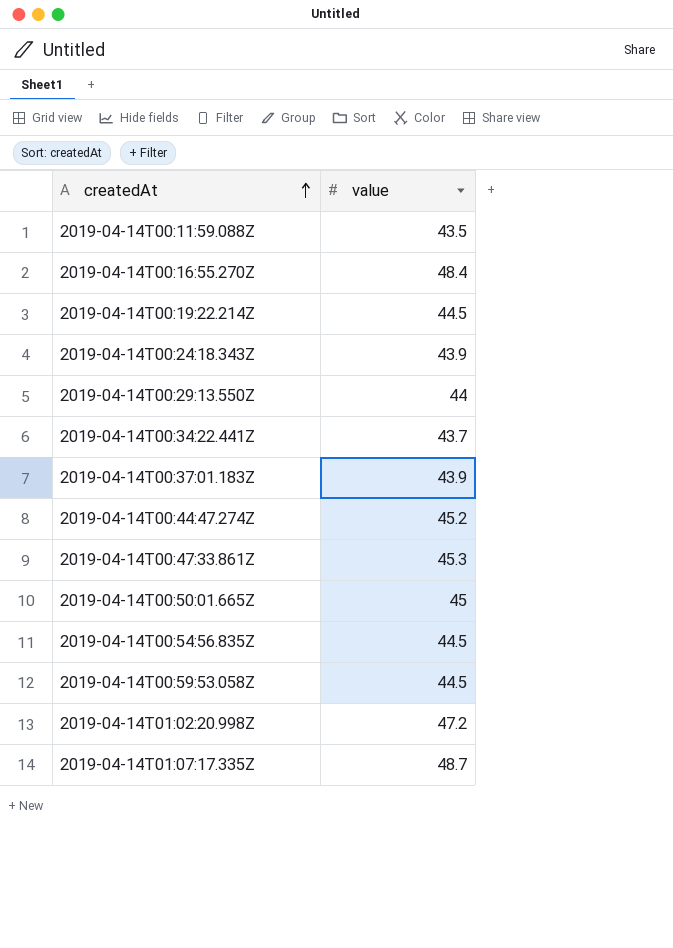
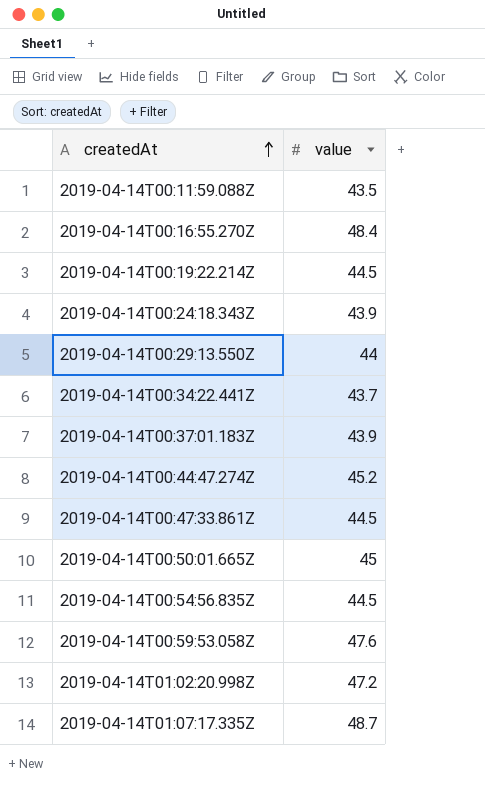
2019-04-14T00:47:33.861Z | value: 45.3 -> 44.5
2019-04-14T00:59:53.058Z | value: 44.5 -> 47.6

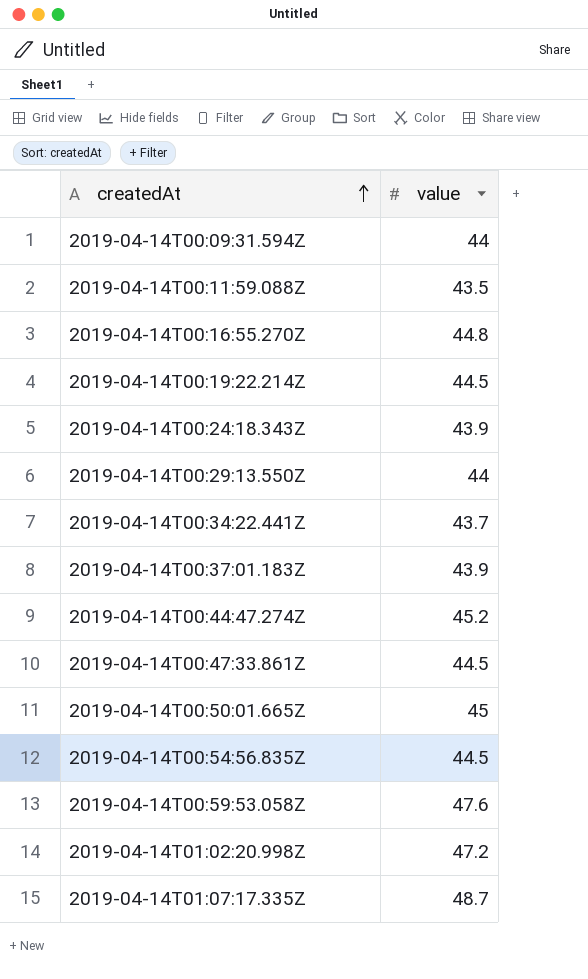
row 2019-04-14T00:09:31.594Z: none -> 44
2019-04-14T00:16:55.270Z | value: 48.4 -> 44.8

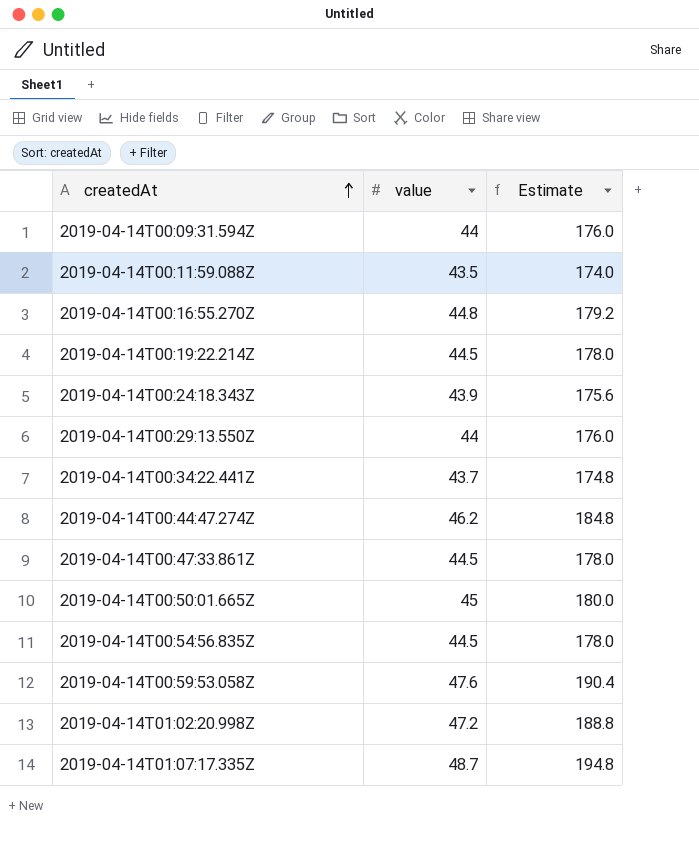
column Estimate | formula: none -> [value] * 4
row 2019-04-14T00:37:01.183Z: 43.9 -> none
2019-04-14T00:44:47.274Z | value: 45.2 -> 46.2

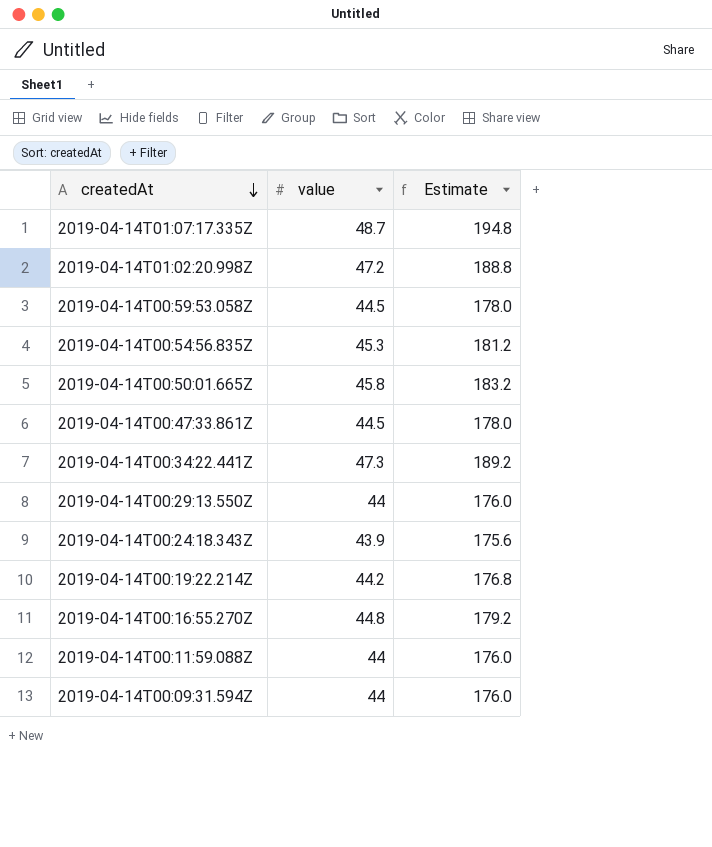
row order: createdAt ascending -> createdAt descending
row 2019-04-14T00:44:47.274Z: 46.2 | 184.8 -> none
2019-04-14T00:59:53.058Z | value: 47.6 -> 44.5
2019-04-14T00:59:53.058Z | Estimate: 190.4 -> 178.0
2019-04-14T00:54:56.835Z | value: 44.5 -> 45.3
2019-04-14T00:54:56.835Z | Estimate: 178.0 -> 181.2
2019-04-14T00:50:01.665Z | value: 45 -> 45.8
2019-04-14T00:50:01.665Z | Estimate: 180.0 -> 183.2
2019-04-14T00:34:22.441Z | value: 43.7 -> 47.3
2019-04-14T00:34:22.441Z | Estimate: 174.8 -> 189.2
2019-04-14T00:19:22.214Z | value: 44.5 -> 44.2
2019-04-14T00:19:22.214Z | Estimate: 178.0 -> 176.8
2019-04-14T00:11:59.088Z | value: 43.5 -> 44
2019-04-14T00:11:59.088Z | Estimate: 174.0 -> 176.0

